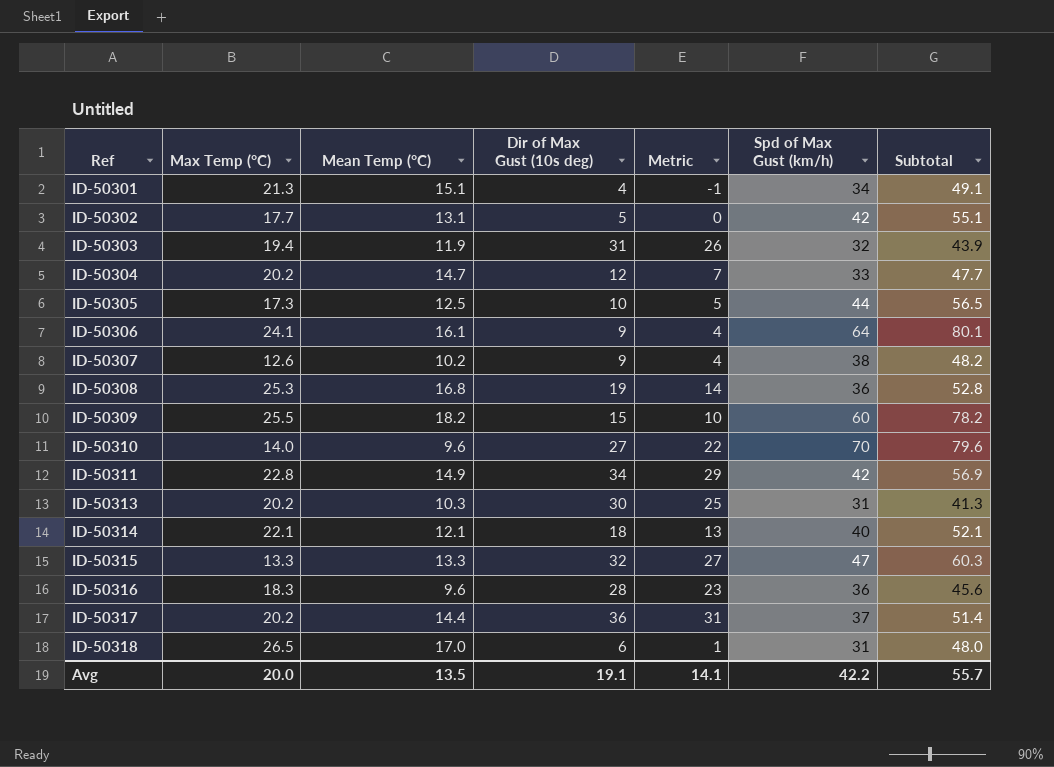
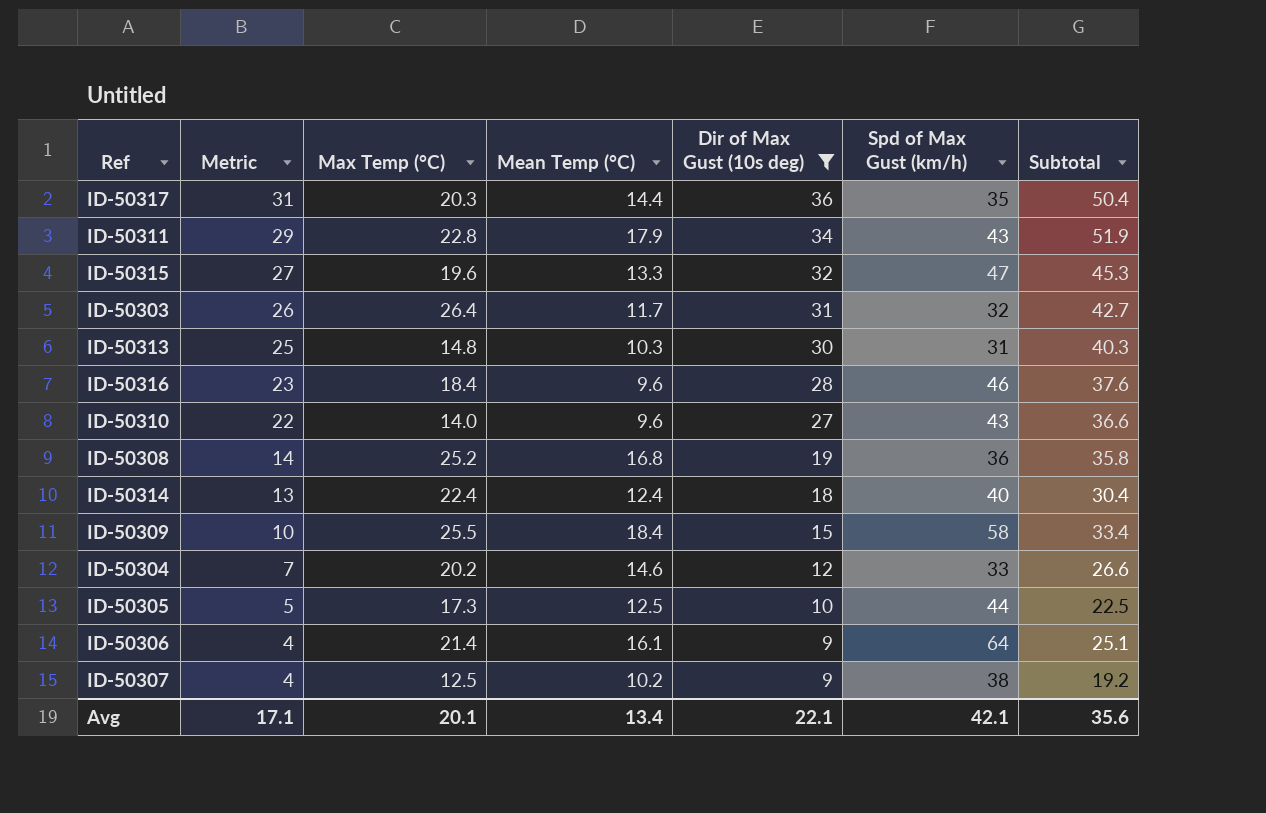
filter: none -> Dir of Max Gust (10s deg) >= 9
row order: Ref ascending -> Metric descending
column Metric | position: 5 -> 2
column Subtotal | formula: [Mean Temp (°C)] + [Spd of Max Gust (km/h)] -> [Mean Temp (°C)] + [Dir of Max Gust (10s deg)]
ID-50317 | Max Temp (°C): 20.2 -> 20.3
ID-50317 | Spd of Max Gust (km/h): 37 -> 35
ID-50311 | Mean Temp (°C): 14.9 -> 17.9
ID-50311 | Spd of Max Gust (km/h): 42 -> 43
ID-50315 | Max Temp (°C): 13.3 -> 19.6
ID-50303 | Max Temp (°C): 19.4 -> 26.4
ID-50303 | Mean Temp (°C): 11.9 -> 11.7
ID-50313 | Max Temp (°C): 20.2 -> 14.8
ID-50316 | Max Temp (°C): 18.3 -> 18.4
ID-50316 | Spd of Max Gust (km/h): 36 -> 46
ID-50310 | Spd of Max Gust (km/h): 70 -> 43
ID-50308 | Max Temp (°C): 25.3 -> 25.2
ID-50314 | Max Temp (°C): 22.1 -> 22.4
ID-50314 | Mean Temp (°C): 12.1 -> 12.4
ID-50309 | Mean Temp (°C): 18.2 -> 18.4
ID-50309 | Spd of Max Gust (km/h): 60 -> 58
ID-50304 | Mean Temp (°C): 14.7 -> 14.6
ID-50306 | Max Temp (°C): 24.1 -> 21.4
ID-50307 | Max Temp (°C): 12.6 -> 12.5
Avg | Metric: 14.1 -> 17.1
Avg | Max Temp (°C): 20.0 -> 20.1
Avg | Mean Temp (°C): 13.5 -> 13.4
Avg | Dir of Max Gust (10s deg): 19.1 -> 22.1
Avg | Spd of Max Gust (km/h): 42.2 -> 42.1
Avg | Subtotal: 55.7 -> 35.6

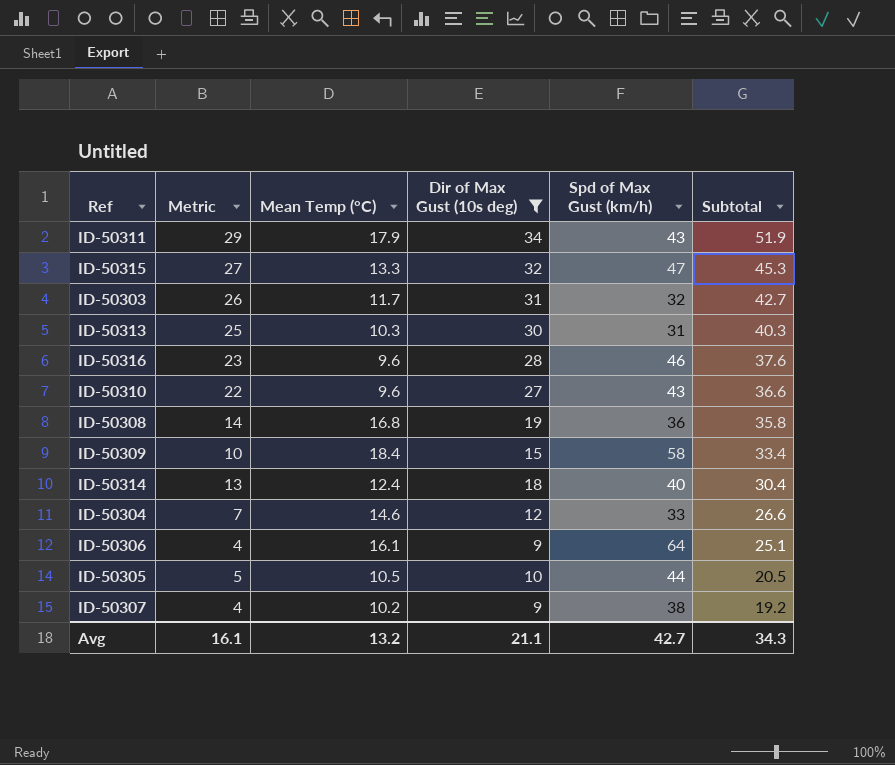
row order: Metric descending -> Subtotal descending
column Max Temp (°C) | position: 3 -> none
row ID-50317: 31 | 20.3 | 14.4 | 36 | 35 | 50.4 -> none
ID-50305 | Mean Temp (°C): 12.5 -> 10.5
ID-50305 | Subtotal: 22.5 -> 20.5
Avg | Metric: 17.1 -> 16.1
Avg | Mean Temp (°C): 13.4 -> 13.2
Avg | Dir of Max Gust (10s deg): 22.1 -> 21.1
Avg | Spd of Max Gust (km/h): 42.1 -> 42.7
Avg | Subtotal: 35.6 -> 34.3

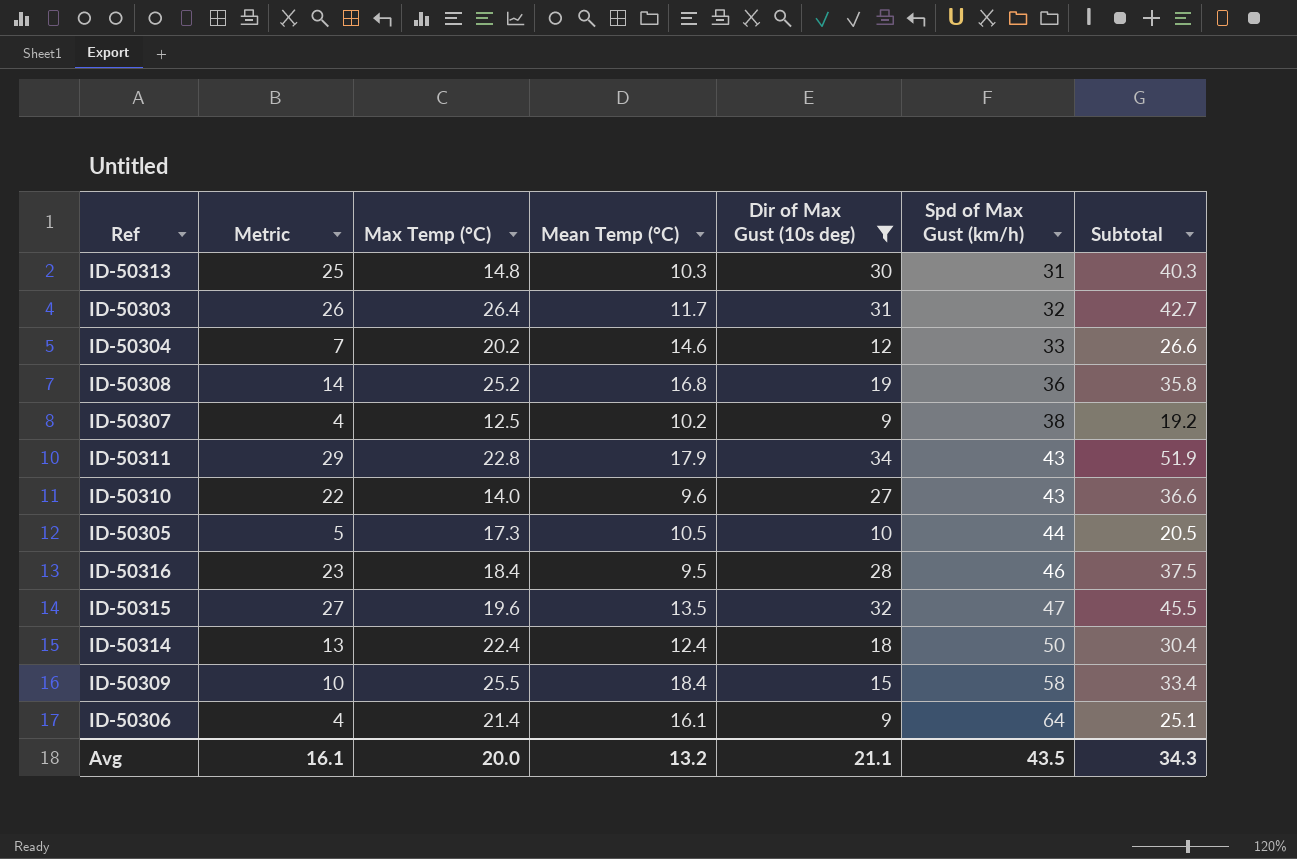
row order: Subtotal descending -> Spd of Max Gust (km/h) ascending
column Max Temp (°C) | position: none -> 3
ID-50316 | Mean Temp (°C): 9.6 -> 9.5
ID-50316 | Subtotal: 37.6 -> 37.5
ID-50315 | Mean Temp (°C): 13.3 -> 13.5
ID-50315 | Subtotal: 45.3 -> 45.5
ID-50314 | Spd of Max Gust (km/h): 40 -> 50
Avg | Spd of Max Gust (km/h): 42.7 -> 43.5

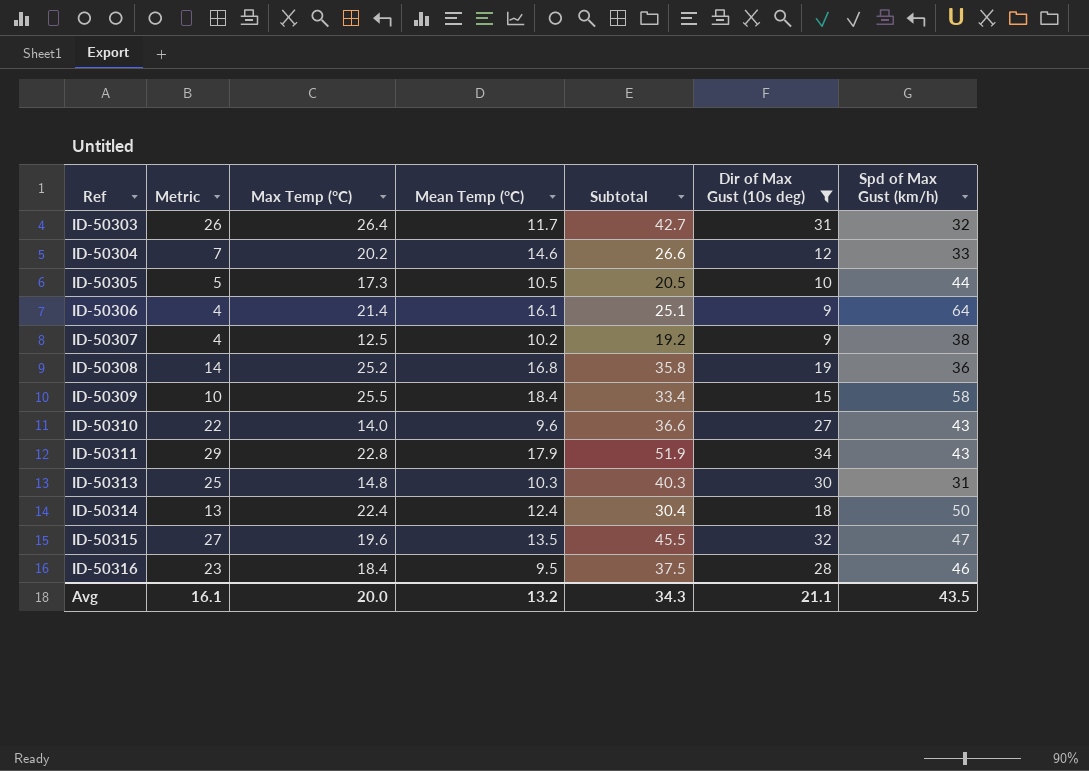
row order: Spd of Max Gust (km/h) ascending -> Ref ascending
column Subtotal | position: 7 -> 5

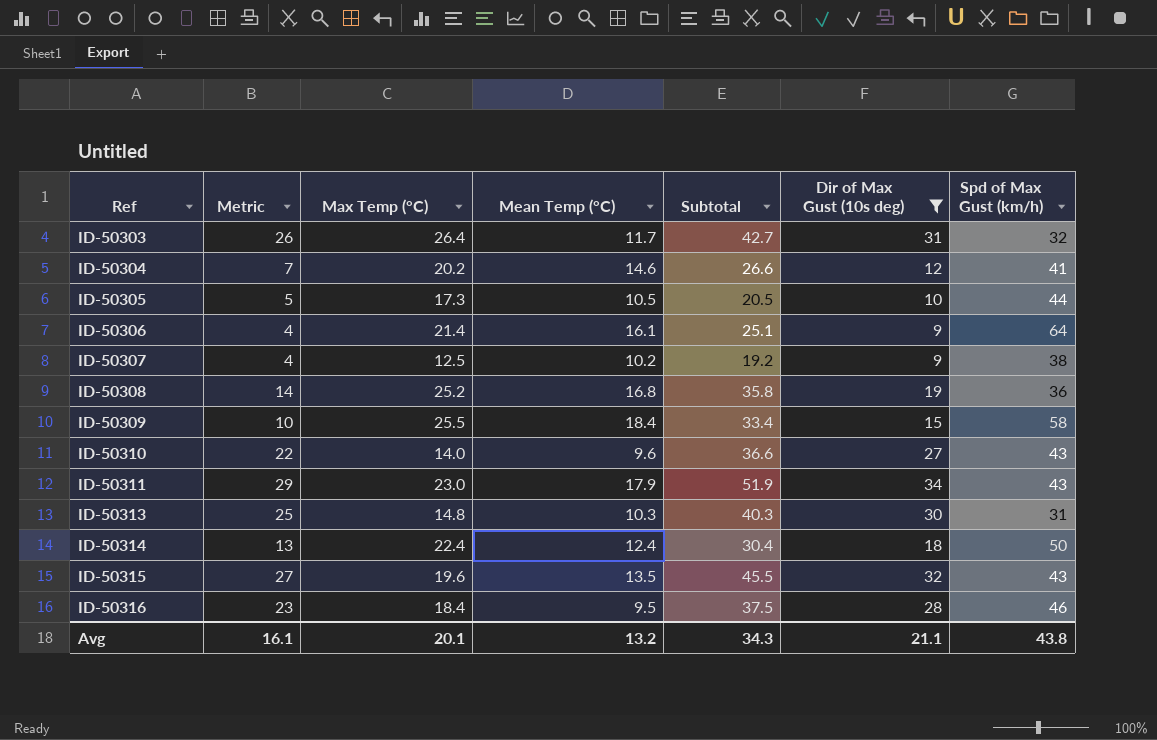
ID-50304 | Spd of Max Gust (km/h): 33 -> 41
ID-50311 | Max Temp (°C): 22.8 -> 23.0
ID-50315 | Spd of Max Gust (km/h): 47 -> 43
Avg | Max Temp (°C): 20.0 -> 20.1
Avg | Spd of Max Gust (km/h): 43.5 -> 43.8

